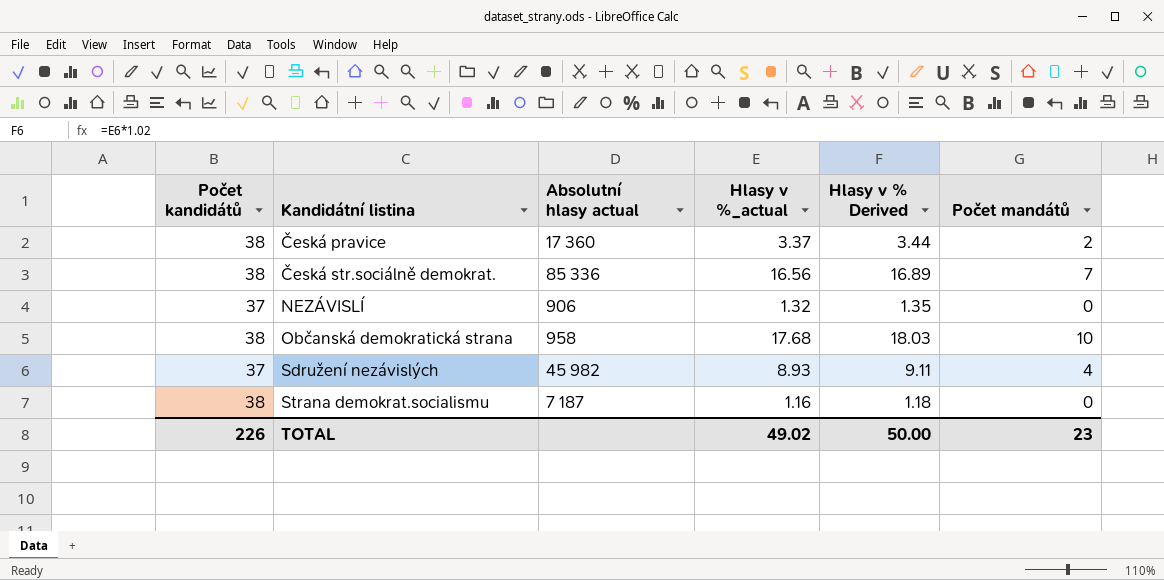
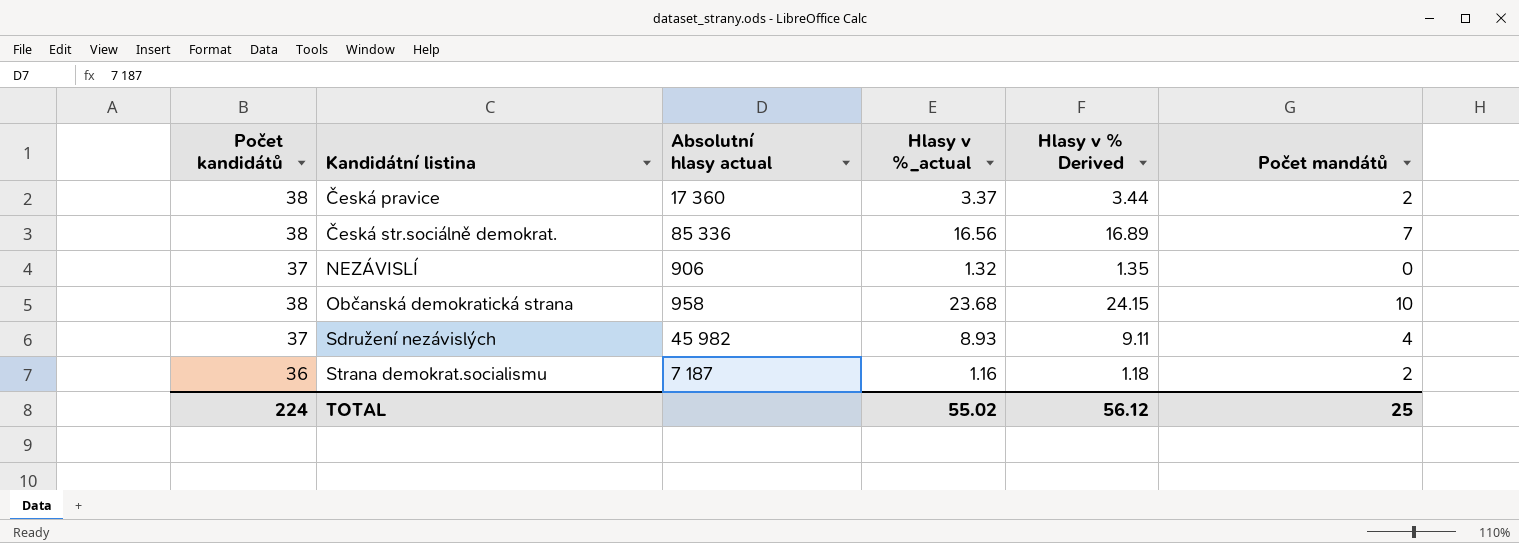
Občanská demokratická strana | Hlasy v %_actual: 17.68 -> 23.68
Občanská demokratická strana | Hlasy v % Derived: 18.03 -> 24.15
Strana demokrat.socialismu | Počet kandidátů: 38 -> 36
Strana demokrat.socialismu | Počet mandátů: 0 -> 2
TOTAL | Počet kandidátů: 226 -> 224
TOTAL | Hlasy v %_actual: 49.02 -> 55.02
TOTAL | Hlasy v % Derived: 50.00 -> 56.12
TOTAL | Počet mandátů: 23 -> 25

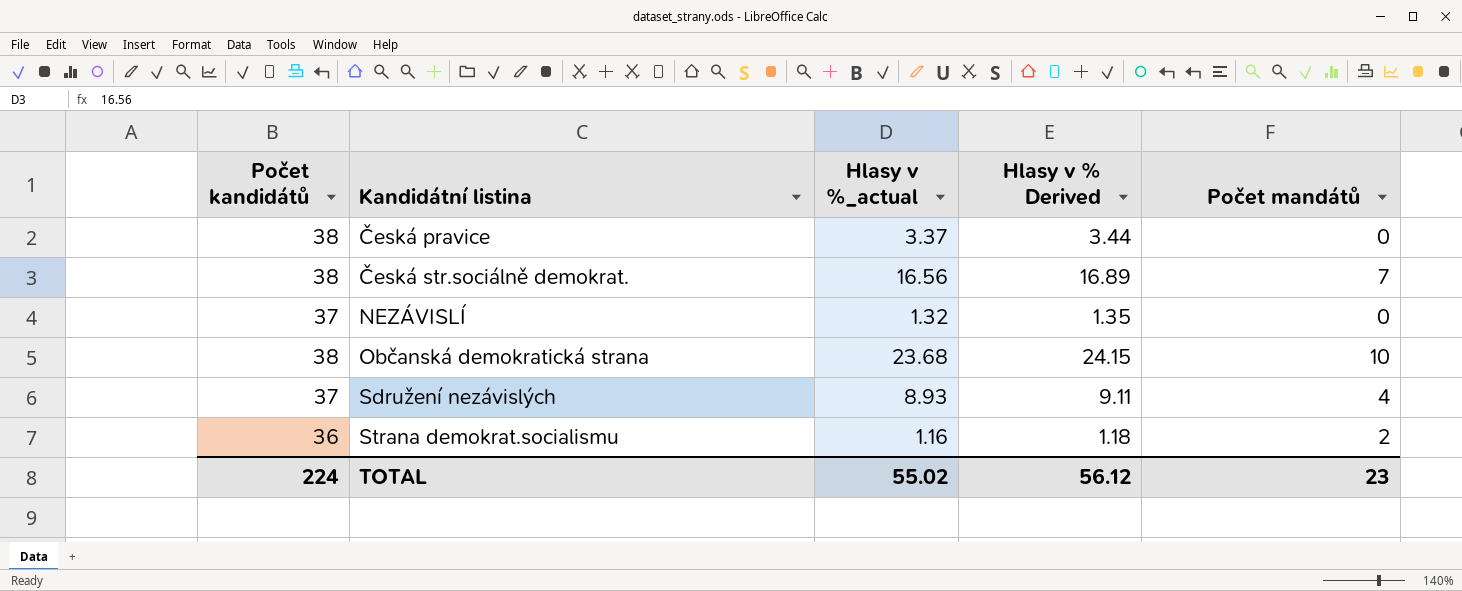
column Absolutní hlasy actual | position: 3 -> none
Česká pravice | Počet mandátů: 2 -> 0
TOTAL | Počet mandátů: 25 -> 23

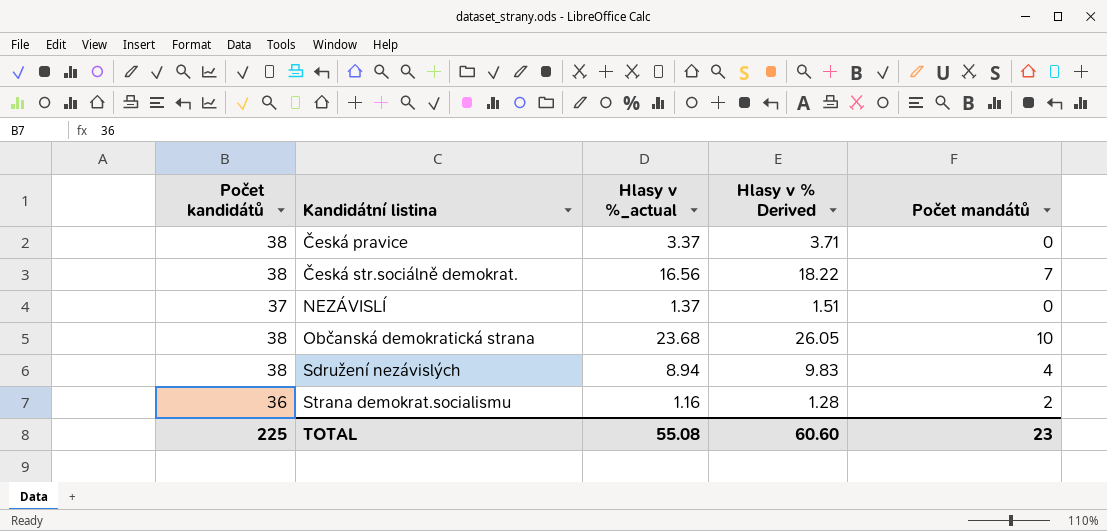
column Hlasy v % Derived | formula: [Hlasy v %_actual] * 1.02 -> [Hlasy v %_actual] * 1.1
NEZÁVISLÍ | Hlasy v %_actual: 1.32 -> 1.37
Sdružení nezávislých | Počet kandidátů: 37 -> 38
Sdružení nezávislých | Hlasy v %_actual: 8.93 -> 8.94
TOTAL | Počet kandidátů: 224 -> 225
TOTAL | Hlasy v %_actual: 55.02 -> 55.08
TOTAL | Hlasy v % Derived: 56.12 -> 60.60

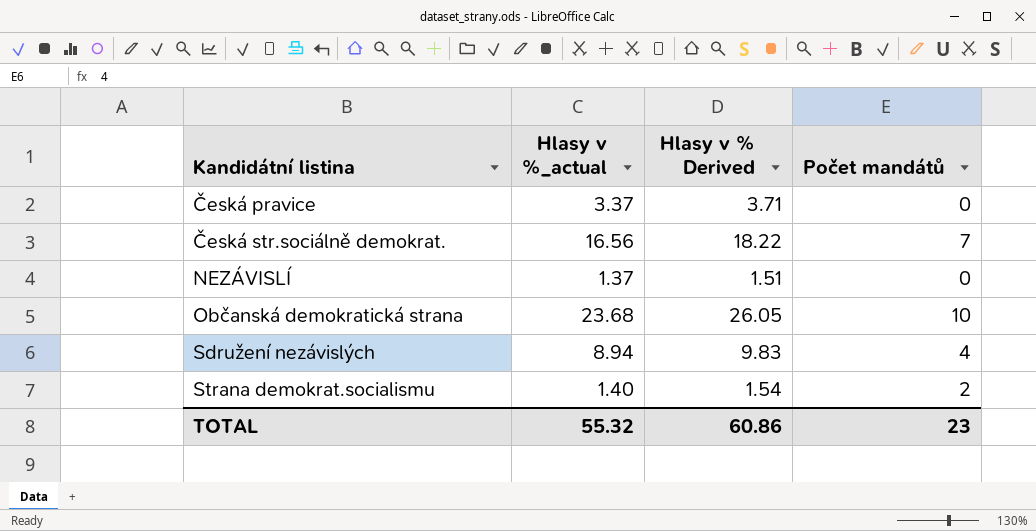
column Počet kandidátů | position: 1 -> none
Strana demokrat.socialismu | Hlasy v %_actual: 1.16 -> 1.40
Strana demokrat.socialismu | Hlasy v % Derived: 1.28 -> 1.54
TOTAL | Hlasy v %_actual: 55.08 -> 55.32
TOTAL | Hlasy v % Derived: 60.60 -> 60.86

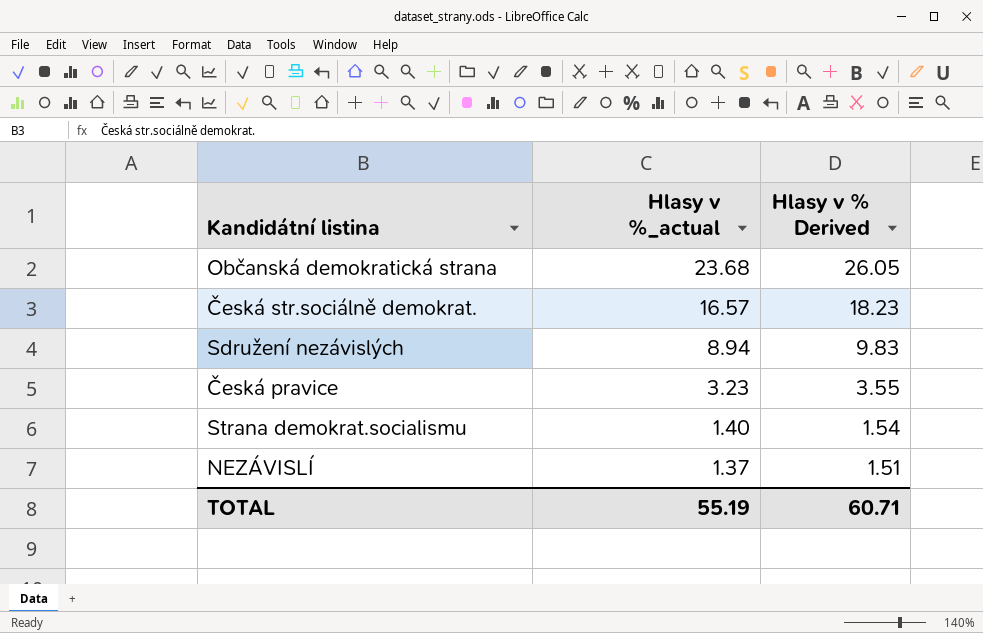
row order: Kandidátní listina ascending -> Hlasy v %_actual descending
column Počet mandátů | position: 4 -> none
Česká str.sociálně demokrat. | Hlasy v %_actual: 16.56 -> 16.57
Česká str.sociálně demokrat. | Hlasy v % Derived: 18.22 -> 18.23
Česká pravice | Hlasy v %_actual: 3.37 -> 3.23
Česká pravice | Hlasy v % Derived: 3.71 -> 3.55
TOTAL | Hlasy v %_actual: 55.32 -> 55.19
TOTAL | Hlasy v % Derived: 60.86 -> 60.71

